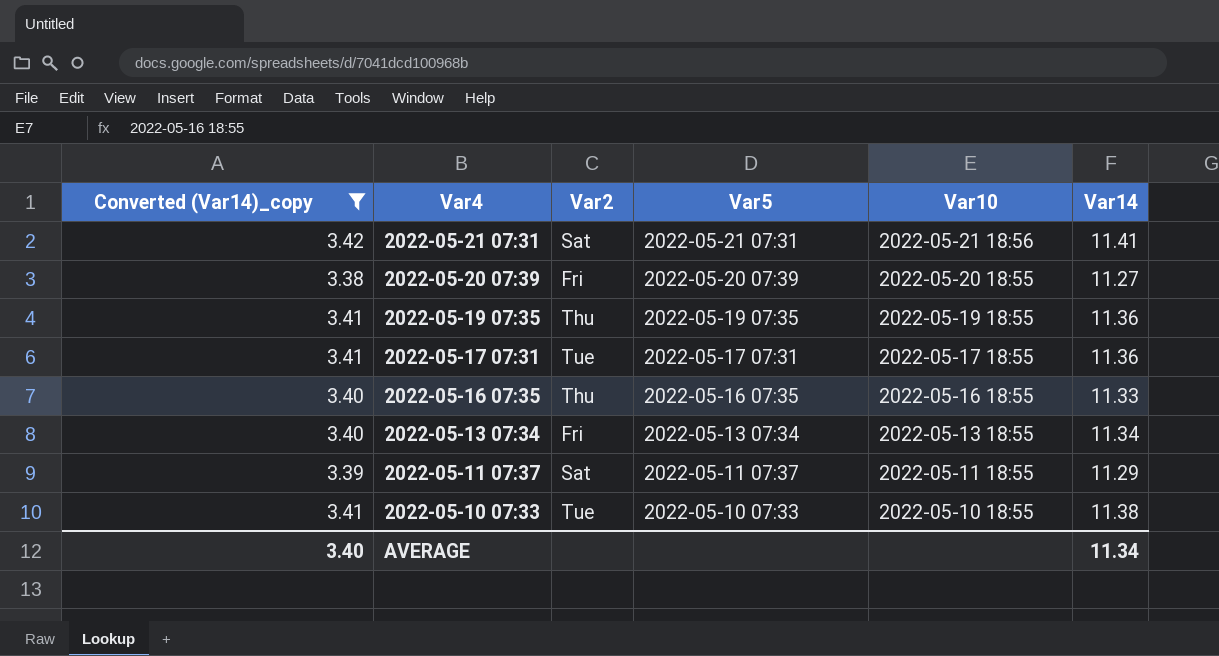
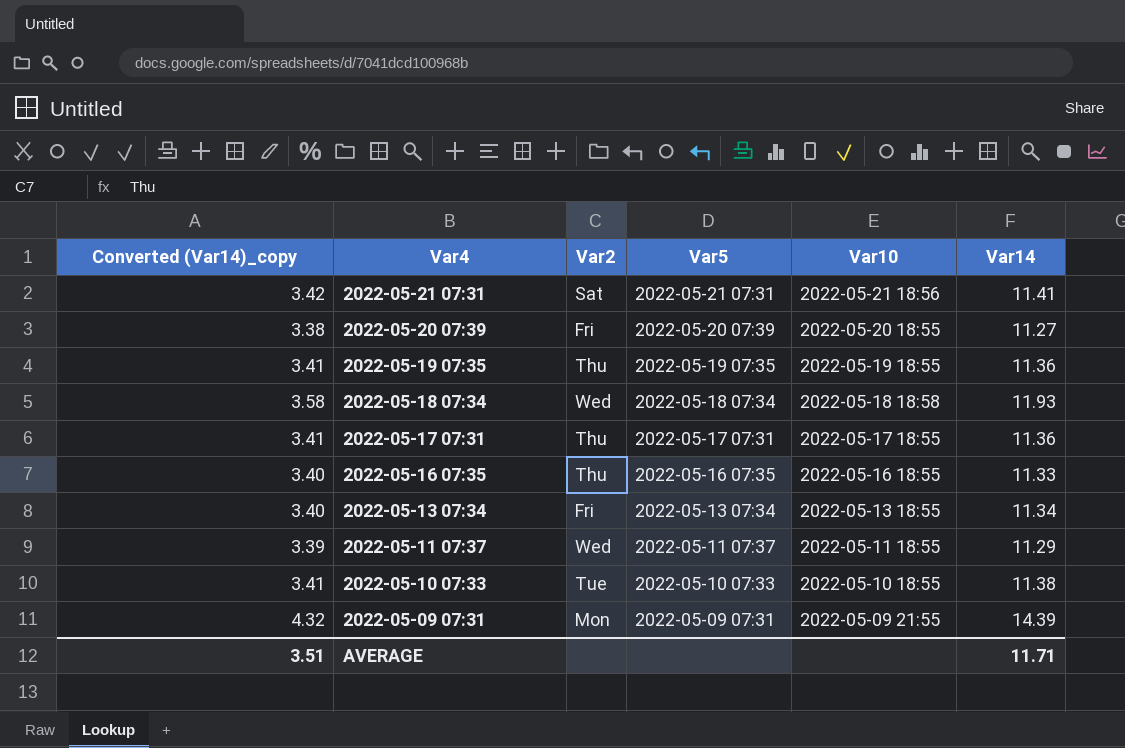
filter: Converted (Var14)_copy <= 3.42 -> none
2022-05-17 07:31 | Var2: Tue -> Thu
2022-05-11 07:37 | Var2: Sat -> Wed
AVERAGE | Converted (Var14)_copy: 3.40 -> 3.51
AVERAGE | Var14: 11.34 -> 11.71

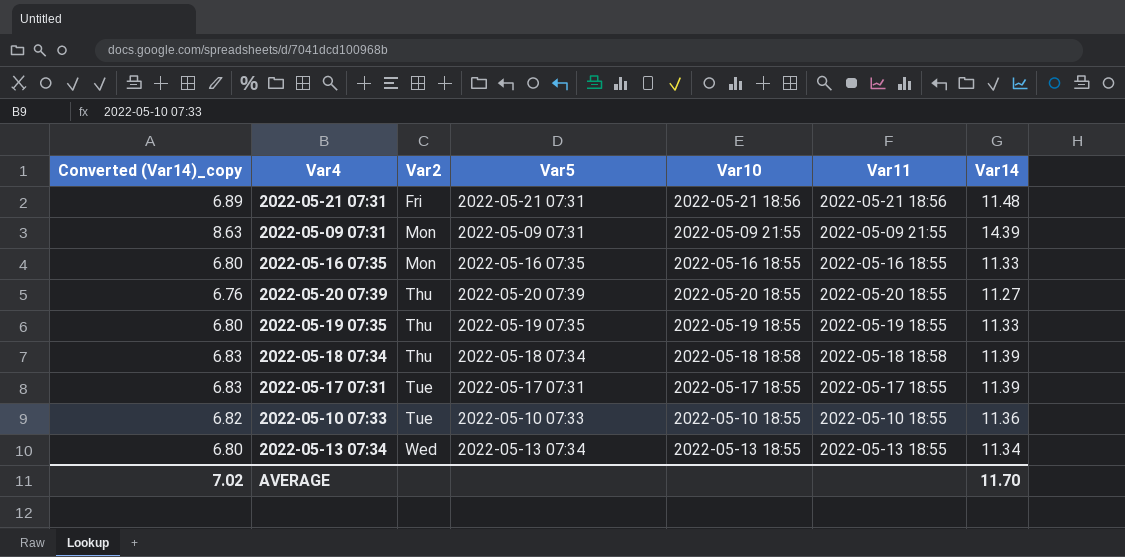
row order: Var4 descending -> Var2 ascending
column Converted (Var14)_copy | formula: [Var14] * 0.3 -> [Var14] * 0.6
column Var11 | position: none -> 6
row 2022-05-11 07:37: 3.39 | Wed | 2022-05-11 07:37 | 2022-05-11 18:55 | 11.29 -> none
2022-05-21 07:31 | Var2: Sat -> Fri
2022-05-21 07:31 | Var14: 11.41 -> 11.48
2022-05-16 07:35 | Var2: Thu -> Mon
2022-05-20 07:39 | Var2: Fri -> Thu
2022-05-19 07:35 | Var14: 11.36 -> 11.33
2022-05-18 07:34 | Var2: Wed -> Thu
2022-05-18 07:34 | Var14: 11.93 -> 11.39
2022-05-17 07:31 | Var2: Thu -> Tue
2022-05-17 07:31 | Var14: 11.36 -> 11.39
2022-05-10 07:33 | Var14: 11.38 -> 11.36
2022-05-13 07:34 | Var2: Fri -> Wed
AVERAGE | Converted (Var14)_copy: 3.51 -> 7.02
AVERAGE | Var14: 11.71 -> 11.70

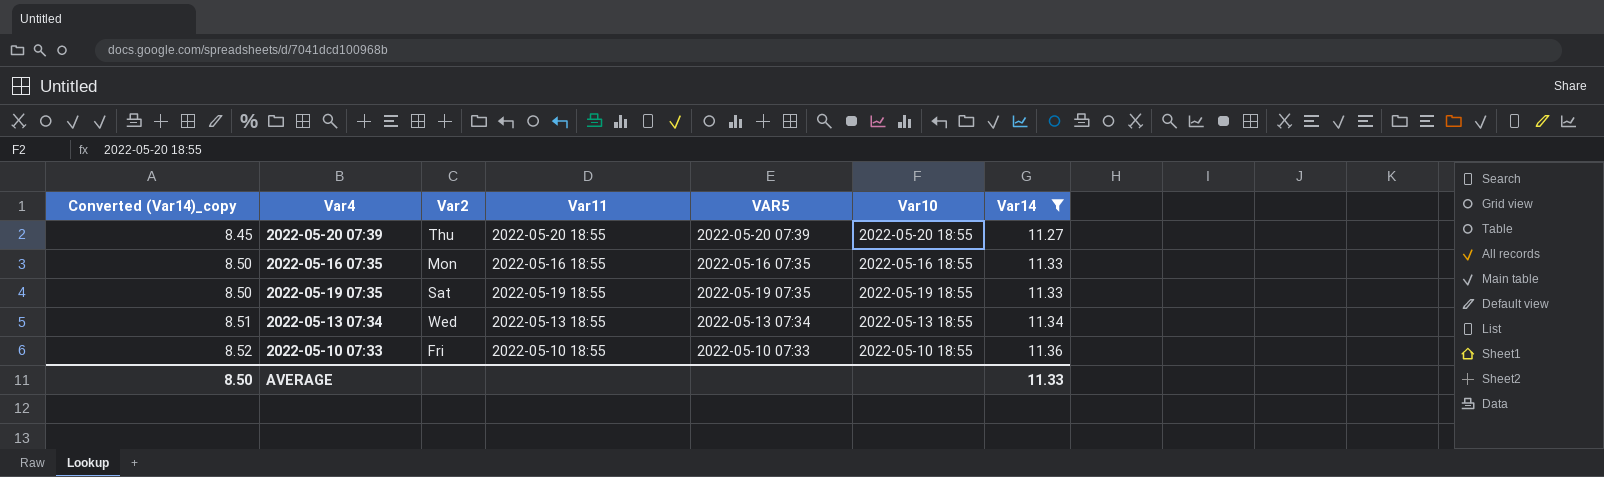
filter: none -> Var14 <= 11.36
row order: Var2 ascending -> Converted (Var14)_copy ascending
column Converted (Var14)_copy | formula: [Var14] * 0.6 -> [Var14] * 0.75
column Var11 | position: 6 -> 4
column name: Var5 -> VAR5
2022-05-19 07:35 | Var2: Thu -> Sat
2022-05-10 07:33 | Var2: Tue -> Fri
AVERAGE | Converted (Var14)_copy: 7.02 -> 8.50
AVERAGE | Var14: 11.70 -> 11.33

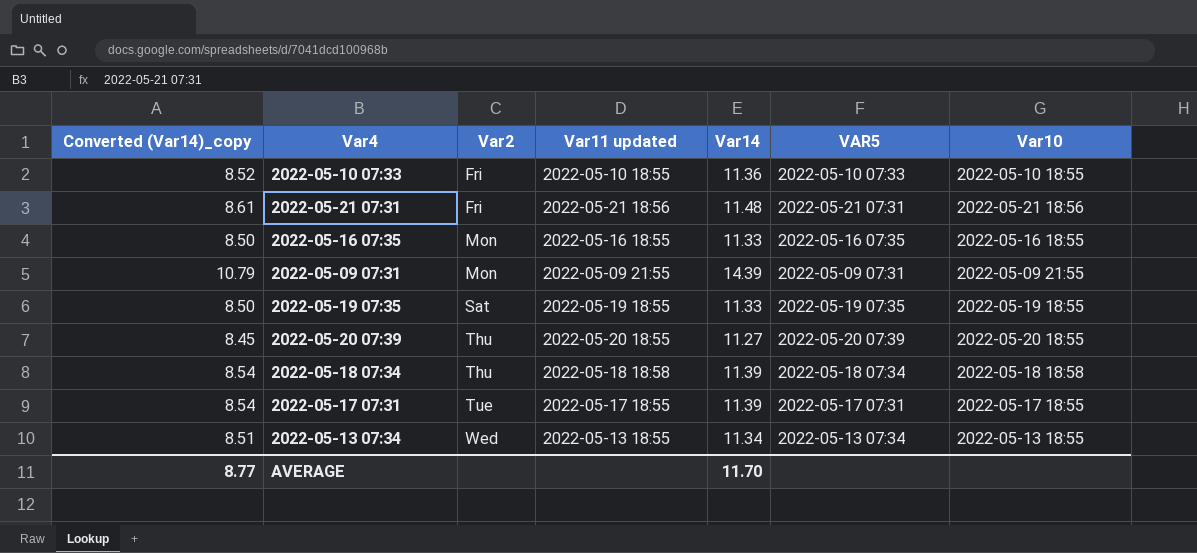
filter: Var14 <= 11.36 -> none
row order: Converted (Var14)_copy ascending -> Var2 ascending
column name: Var11 -> Var11 updated
column Var14 | position: 7 -> 5
AVERAGE | Converted (Var14)_copy: 8.50 -> 8.77
AVERAGE | Var14: 11.33 -> 11.70

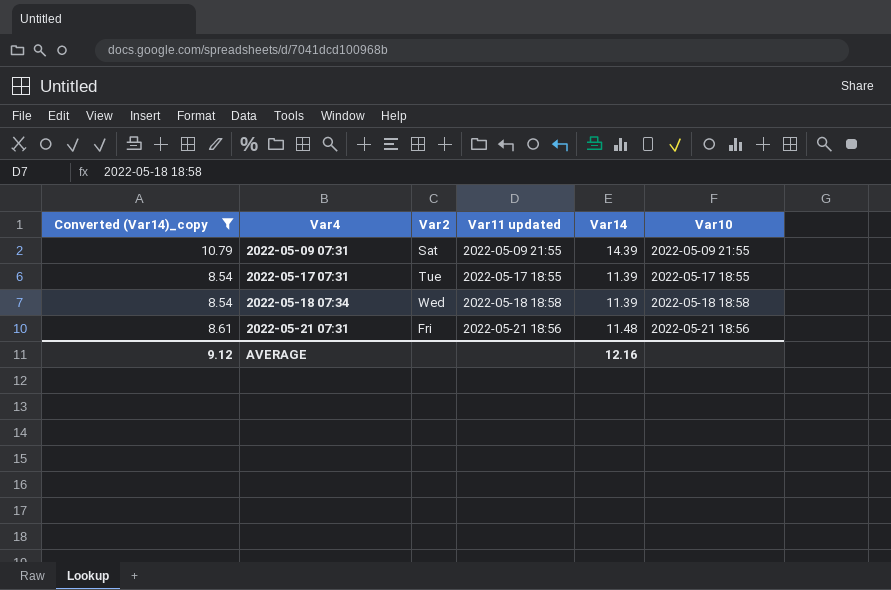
filter: none -> Converted (Var14)_copy >= 8.54
row order: Var2 ascending -> Var4 ascending
column VAR5 | position: 6 -> none
2022-05-09 07:31 | Var2: Mon -> Sat
2022-05-18 07:34 | Var2: Thu -> Wed
AVERAGE | Converted (Var14)_copy: 8.77 -> 9.12
AVERAGE | Var14: 11.70 -> 12.16

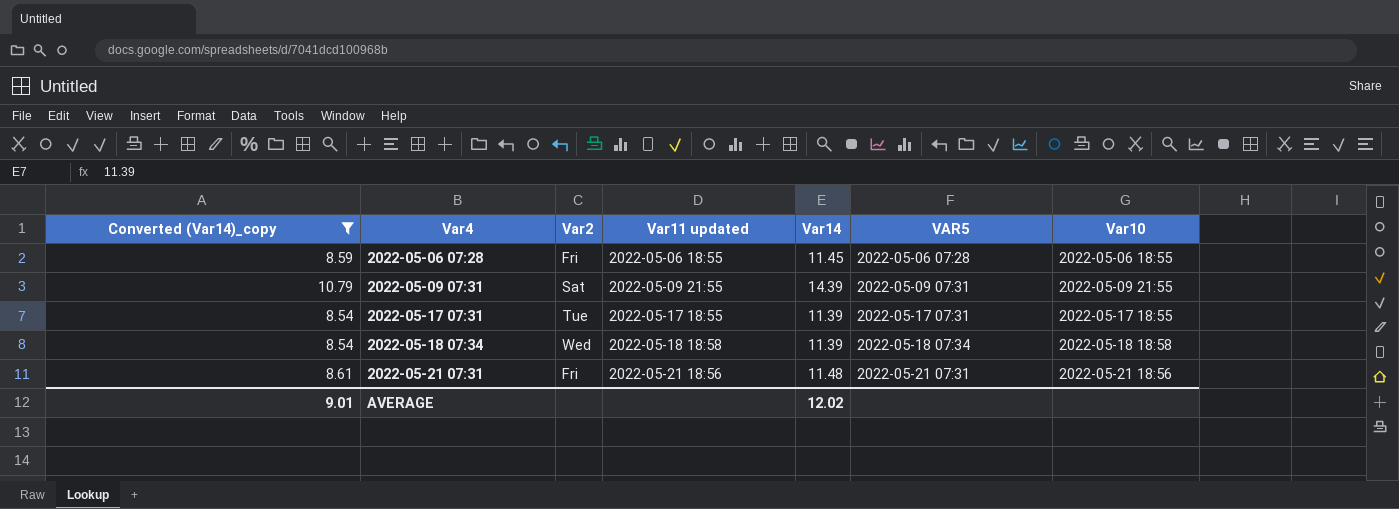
column VAR5 | position: none -> 6
row 2022-05-06 07:28: none -> 8.59 | Fri | 2022-05-06 18:55 | 11.45 | 2022-05-06 07:28 | 2022-05-06 18:55
AVERAGE | Converted (Var14)_copy: 9.12 -> 9.01
AVERAGE | Var14: 12.16 -> 12.02

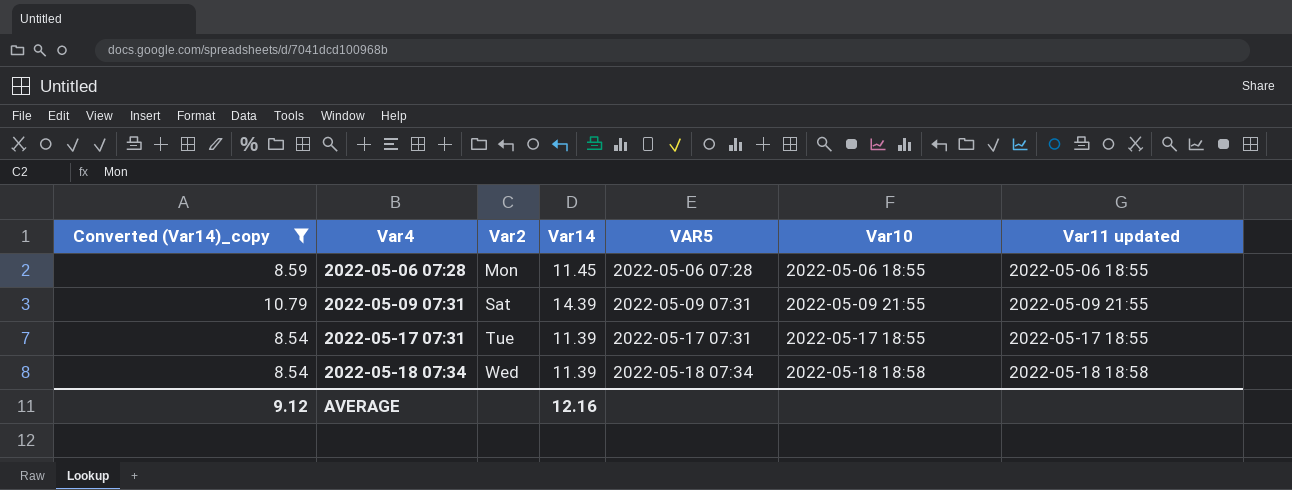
column Var11 updated | position: 4 -> 7
row 2022-05-21 07:31: 8.61 | Fri | 2022-05-21 18:56 | 11.48 | 2022-05-21 07:31 | 2022-05-21 18:56 -> none
2022-05-06 07:28 | Var2: Fri -> Mon
AVERAGE | Converted (Var14)_copy: 9.01 -> 9.12
AVERAGE | Var14: 12.02 -> 12.16

